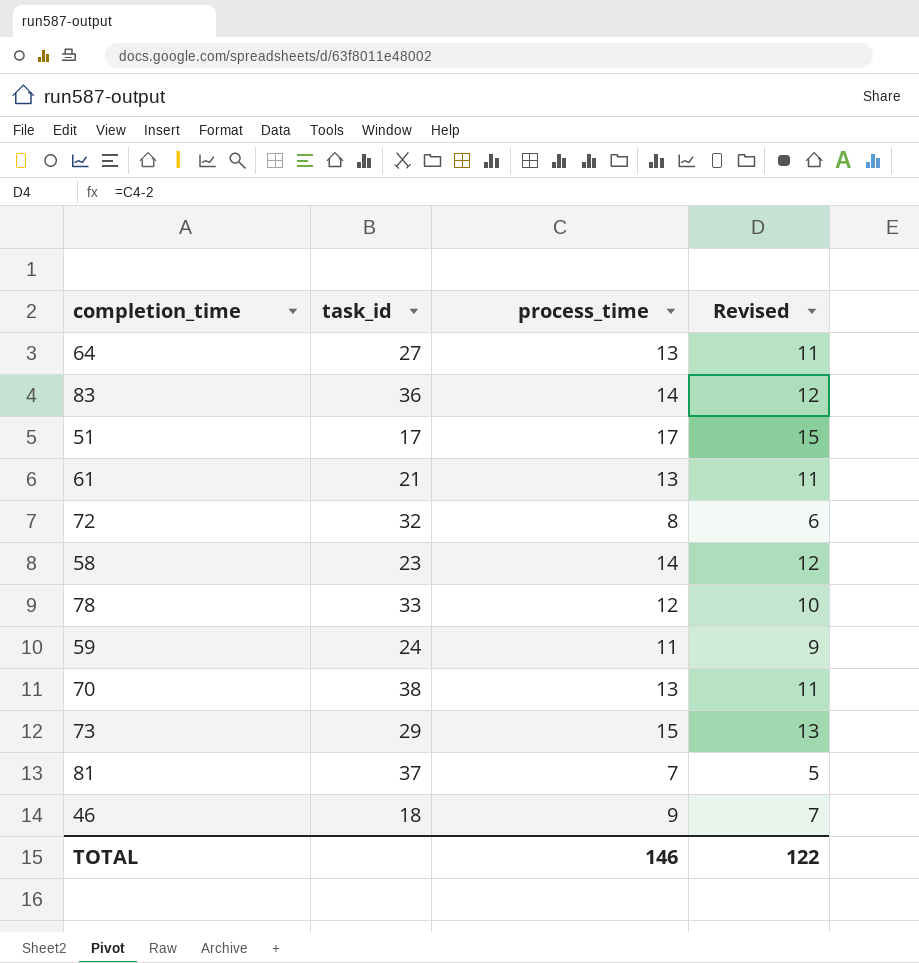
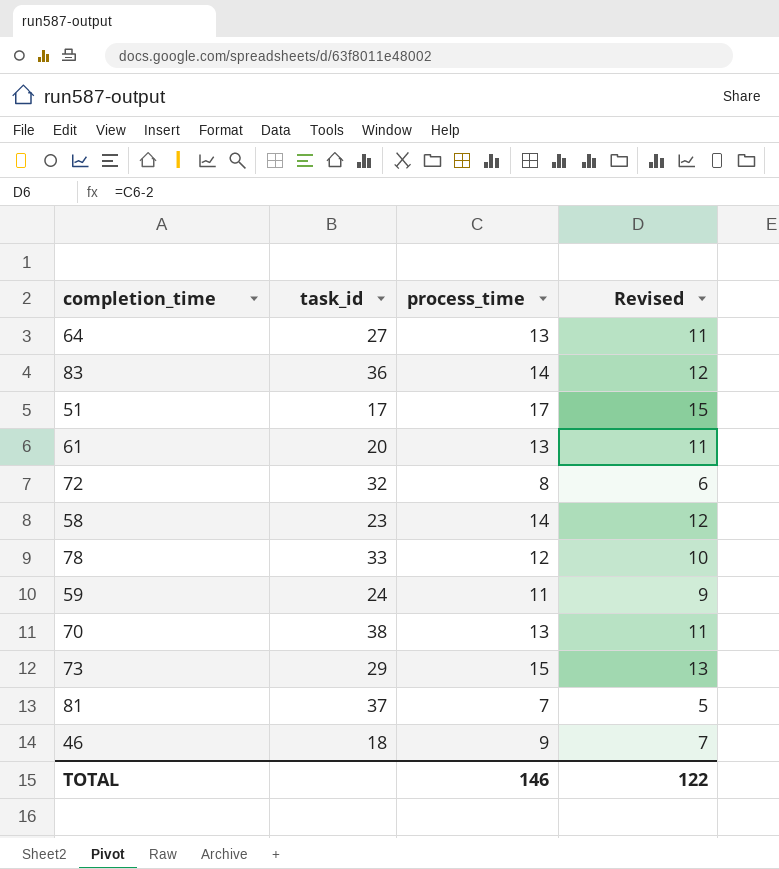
61 | task_id: 21 -> 20

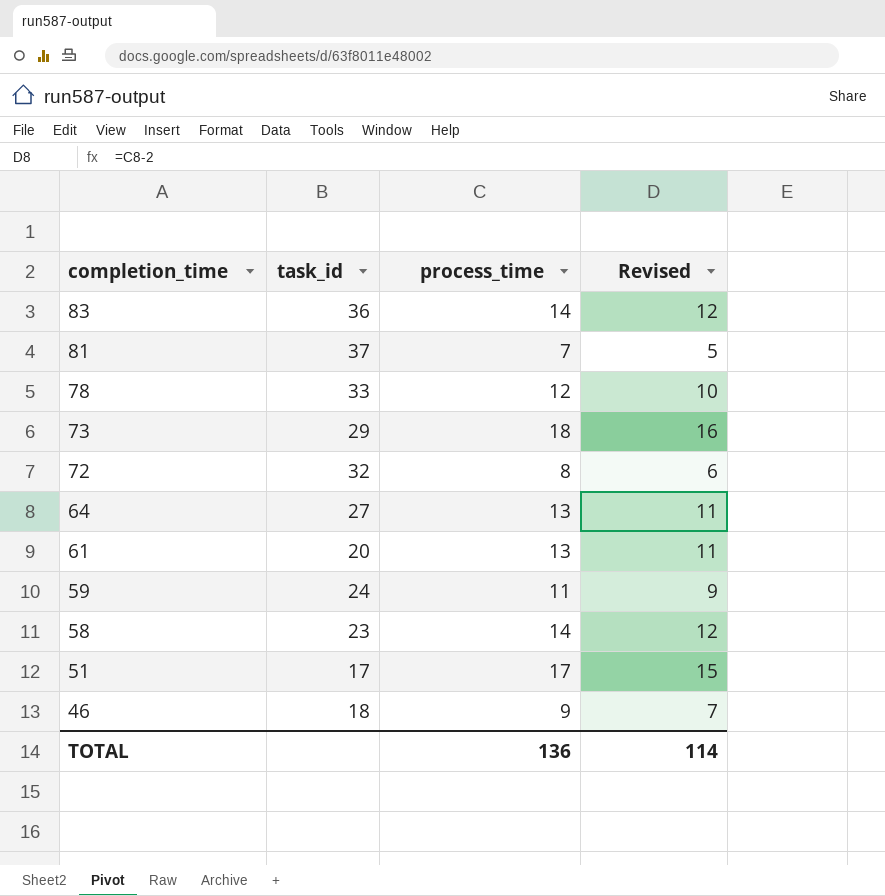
row order: none -> completion_time descending
row 70: 38 | 13 | 11 -> none
73 | process_time: 15 -> 18
73 | Revised: 13 -> 16
TOTAL | process_time: 146 -> 136
TOTAL | Revised: 122 -> 114

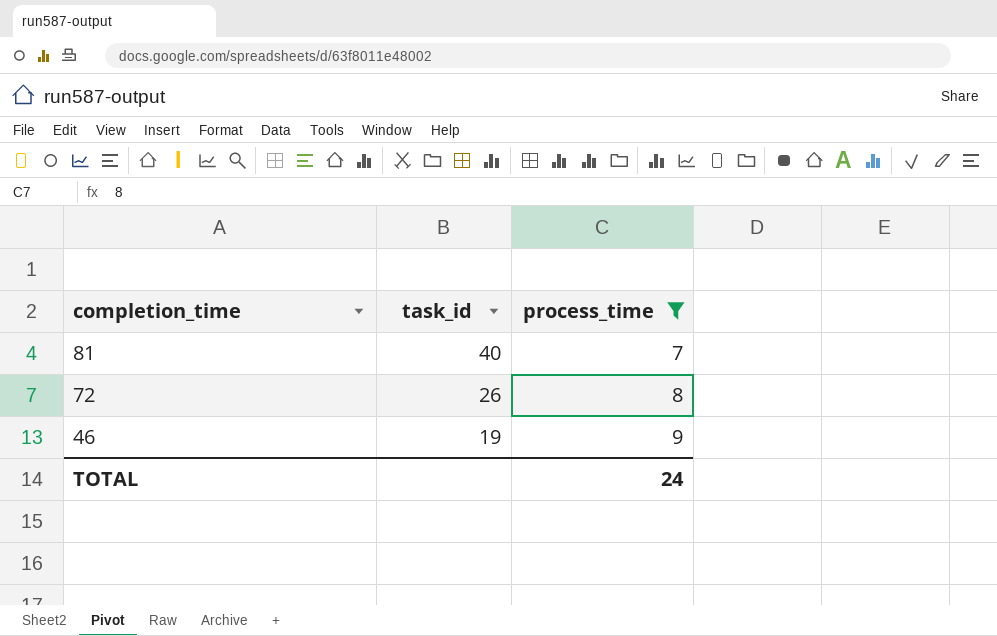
filter: none -> process_time <= 9
column Revised | formula: [process_time] - 2 -> none
81 | task_id: 37 -> 40
72 | task_id: 32 -> 26
46 | task_id: 18 -> 19
TOTAL | process_time: 136 -> 24

